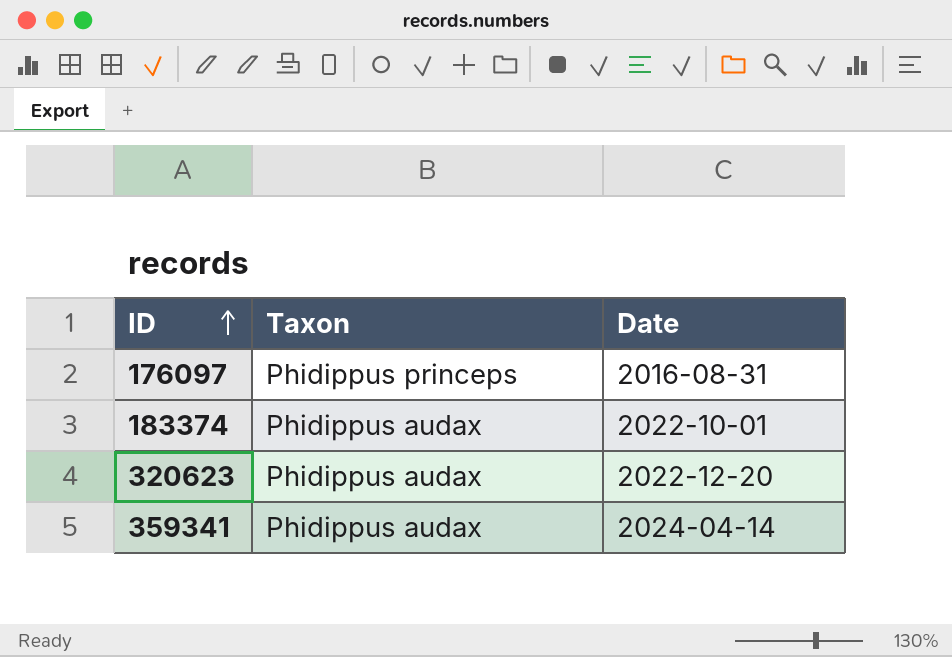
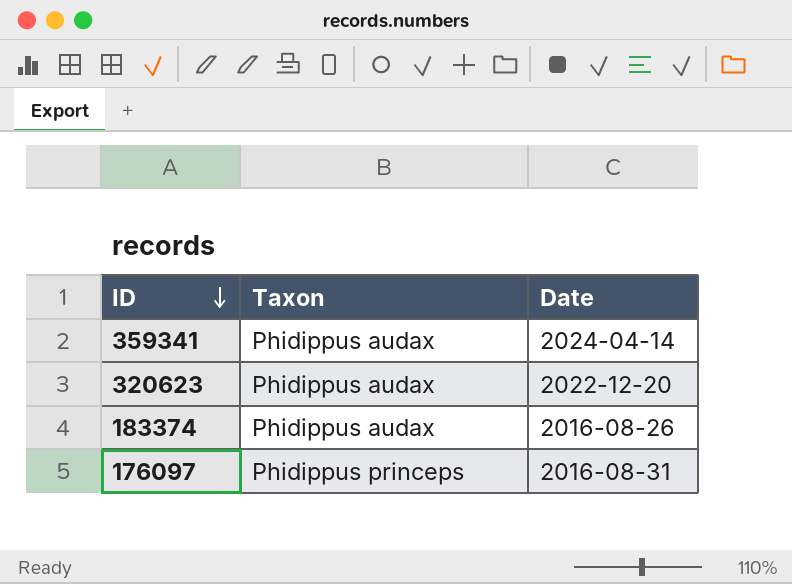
row order: ID ascending -> ID descending
183374 | Date: 2022-10-01 -> 2016-08-26

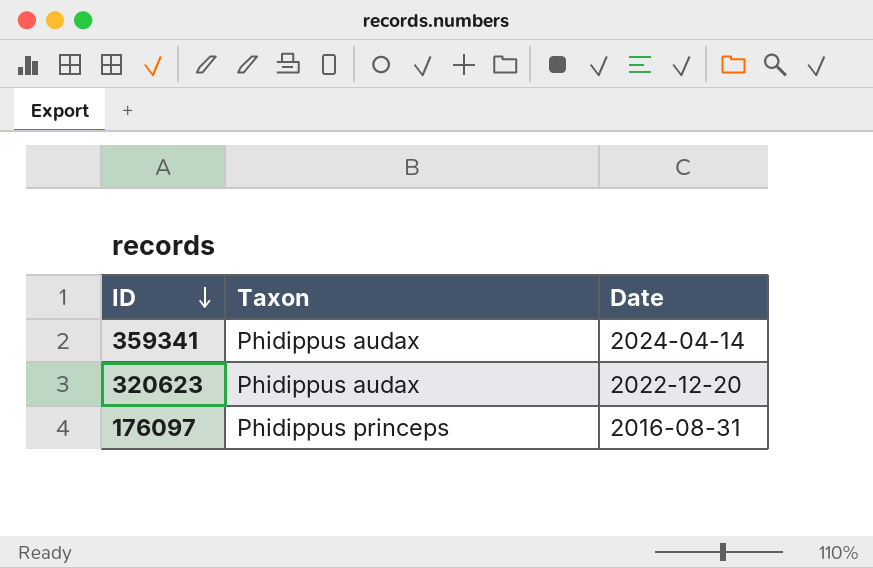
row 183374: Phidippus audax | 2016-08-26 -> none

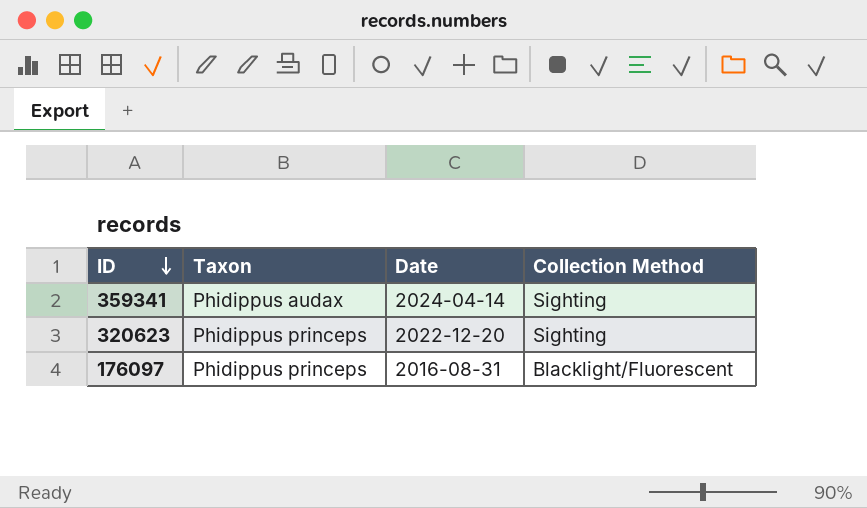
column Collection Method | position: none -> 4
320623 | Taxon: Phidippus audax -> Phidippus princeps

